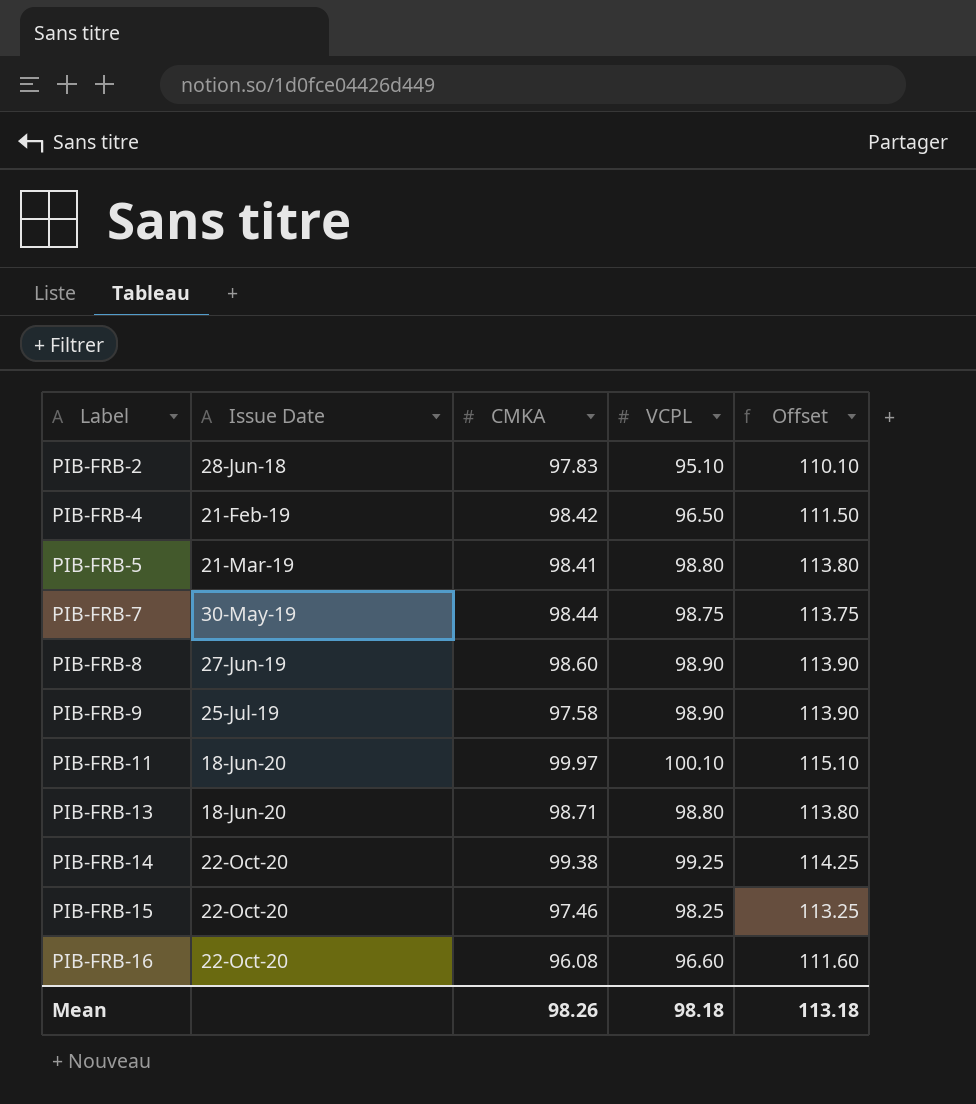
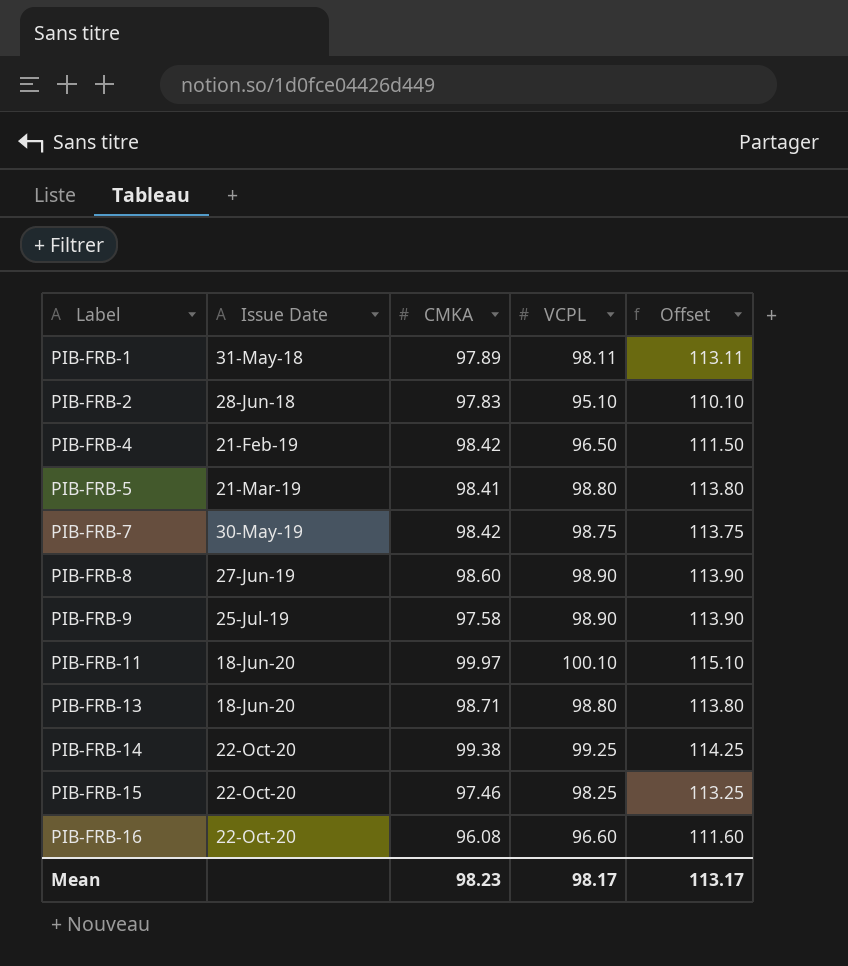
row PIB-FRB-1: none -> 31-May-18 | 97.89 | 98.11 | 113.11
PIB-FRB-7 | CMKA: 98.44 -> 98.42
Mean | CMKA: 98.26 -> 98.23
Mean | VCPL: 98.18 -> 98.17
Mean | Offset: 113.18 -> 113.17

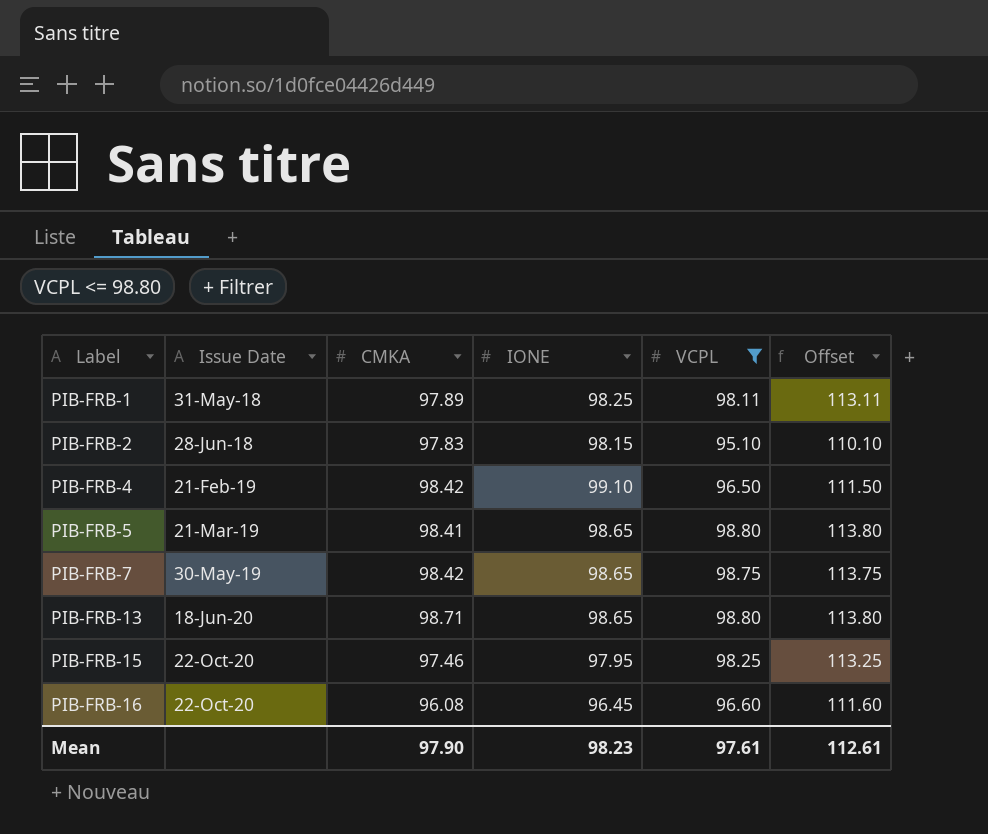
filter: none -> VCPL <= 98.80
column IONE | position: none -> 4
Mean | CMKA: 98.23 -> 97.90
Mean | VCPL: 98.17 -> 97.61
Mean | Offset: 113.17 -> 112.61

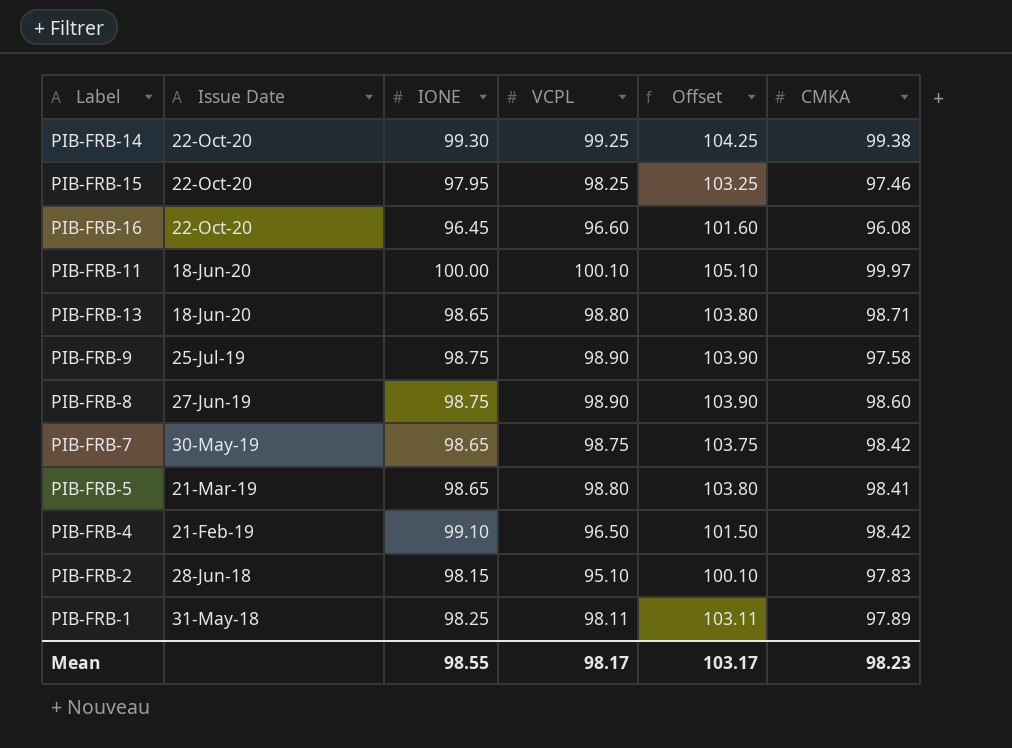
filter: VCPL <= 98.80 -> none
row order: Label ascending -> Issue Date descending
column Offset | formula: [VCPL] + 15 -> [VCPL] + 5
column CMKA | position: 3 -> 6
Mean | IONE: 98.23 -> 98.55
Mean | VCPL: 97.61 -> 98.17
Mean | Offset: 112.61 -> 103.17
Mean | CMKA: 97.90 -> 98.23

